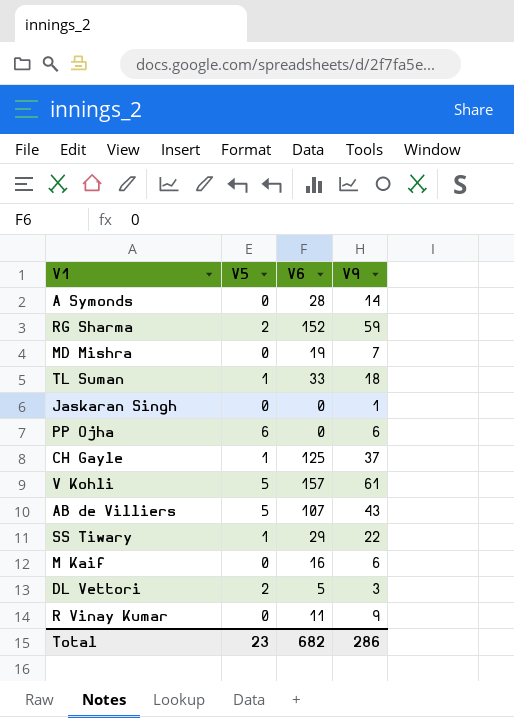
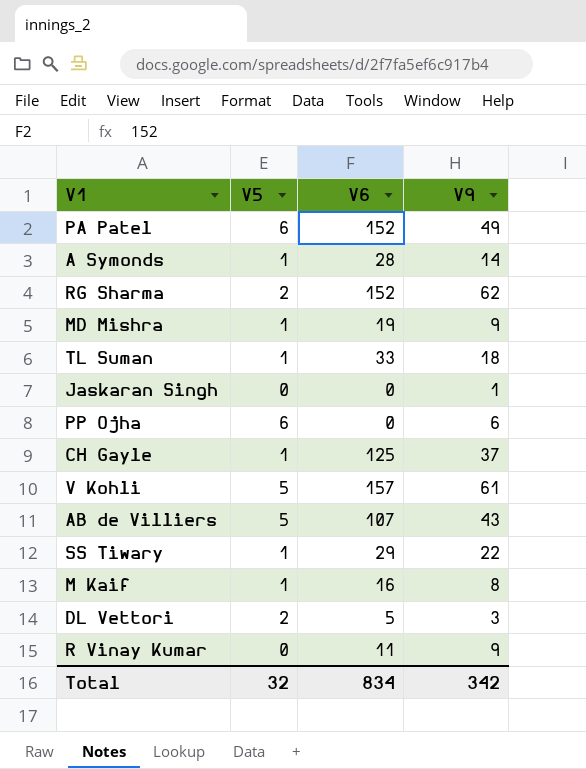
row PA Patel: none -> 6 | 152 | 49
A Symonds | V5: 0 -> 1
RG Sharma | V9: 59 -> 62
MD Mishra | V5: 0 -> 1
MD Mishra | V9: 7 -> 9
M Kaif | V5: 0 -> 1
M Kaif | V9: 6 -> 8
Total | V5: 23 -> 32
Total | V6: 682 -> 834
Total | V9: 286 -> 342

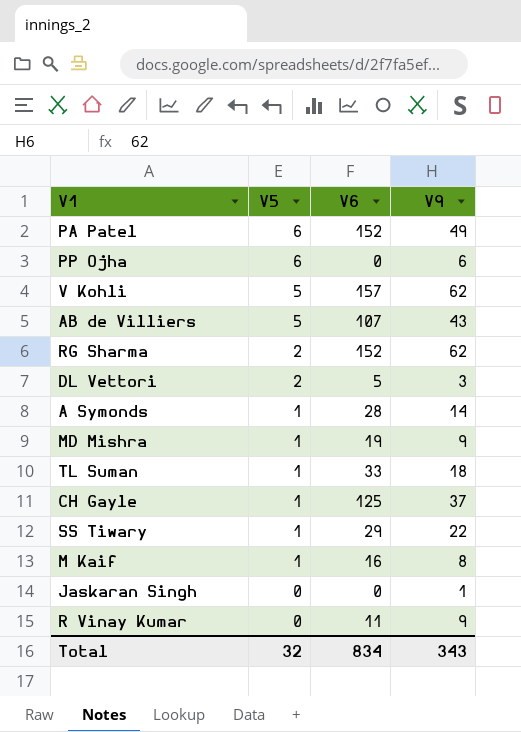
row order: none -> V5 descending
V Kohli | V9: 61 -> 62
Total | V9: 342 -> 343

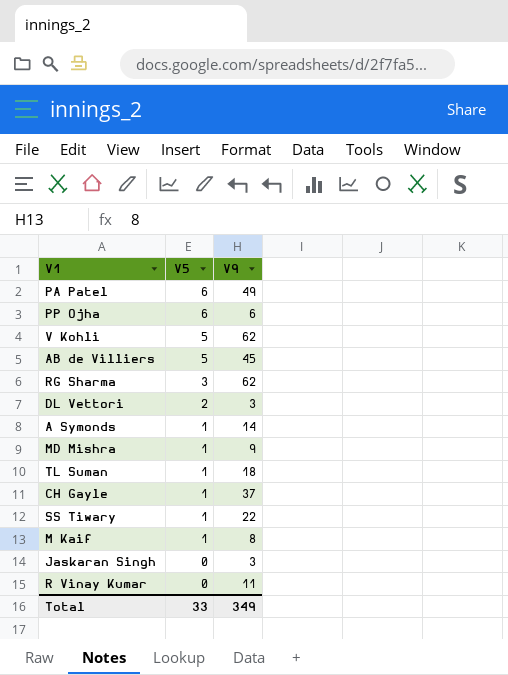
column V6 | position: 3 -> none
AB de Villiers | V9: 43 -> 45
RG Sharma | V5: 2 -> 3
Jaskaran Singh | V9: 1 -> 3
R Vinay Kumar | V9: 9 -> 11
Total | V5: 32 -> 33
Total | V9: 343 -> 349

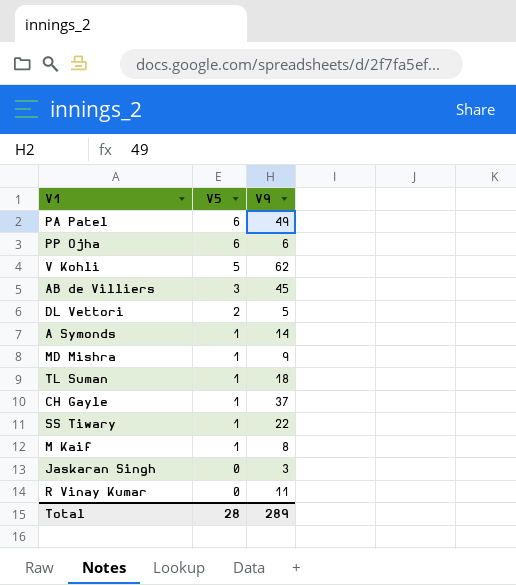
row RG Sharma: 3 | 62 -> none
AB de Villiers | V5: 5 -> 3
DL Vettori | V9: 3 -> 5
Total | V5: 33 -> 28
Total | V9: 349 -> 289

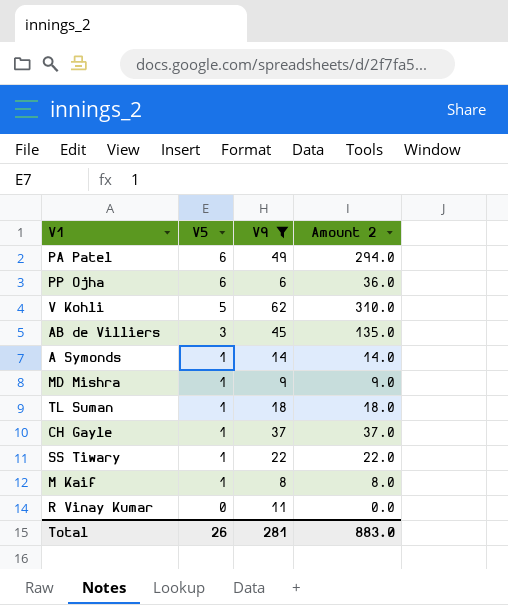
filter: none -> V9 >= 6
column Amount 2 | formula: none -> [V5] * [V9]
Total | V5: 28 -> 26
Total | V9: 289 -> 281

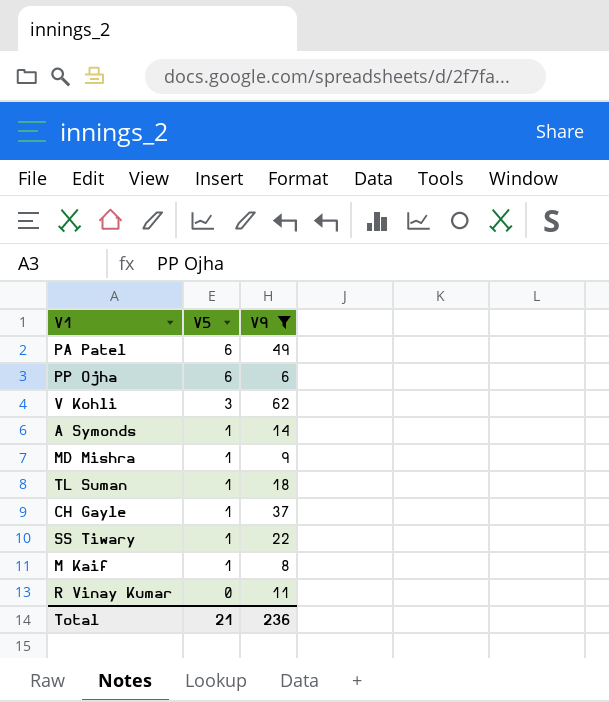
column Amount 2 | formula: [V5] * [V9] -> none
row AB de Villiers: 3 | 45 | 135.0 -> none
V Kohli | V5: 5 -> 3
Total | V5: 26 -> 21
Total | V9: 281 -> 236

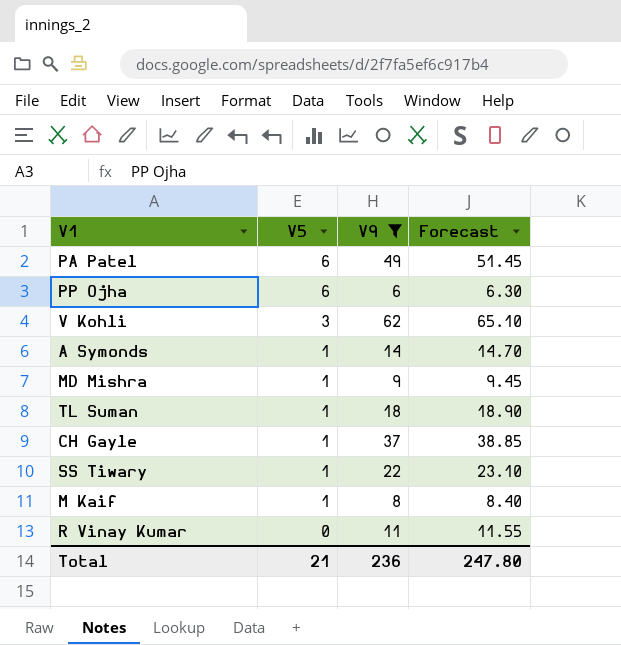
column Forecast | formula: none -> [V9] * 1.05

